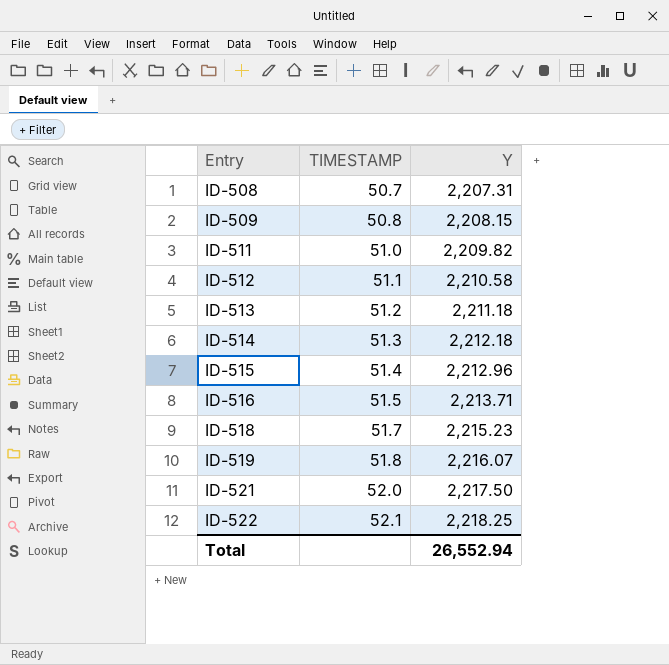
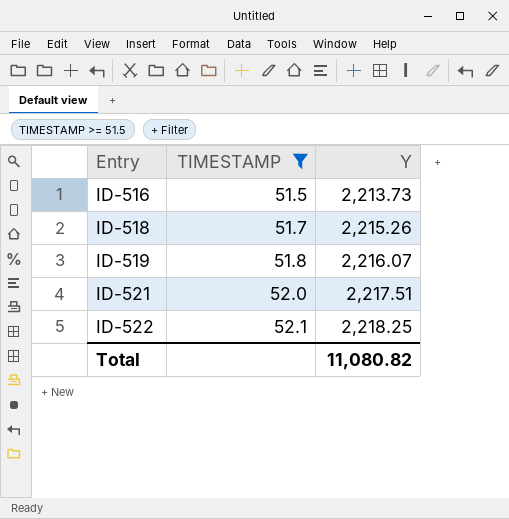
filter: none -> TIMESTAMP >= 51.5
ID-516 | Y: 2,213.71 -> 2,213.73
ID-518 | Y: 2,215.23 -> 2,215.26
ID-521 | Y: 2,217.50 -> 2,217.51
Total | Y: 26,552.94 -> 11,080.82

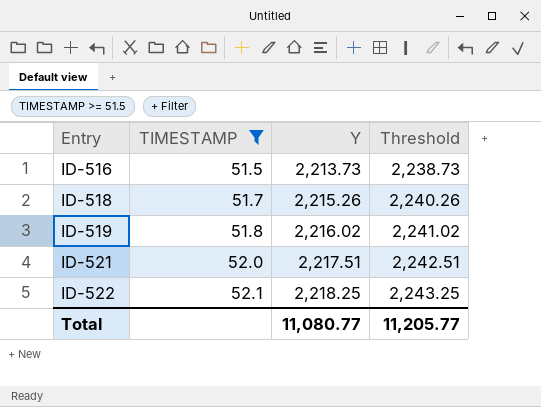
column Threshold | formula: none -> [Y] + 25
ID-519 | Y: 2,216.07 -> 2,216.02
Total | Y: 11,080.82 -> 11,080.77

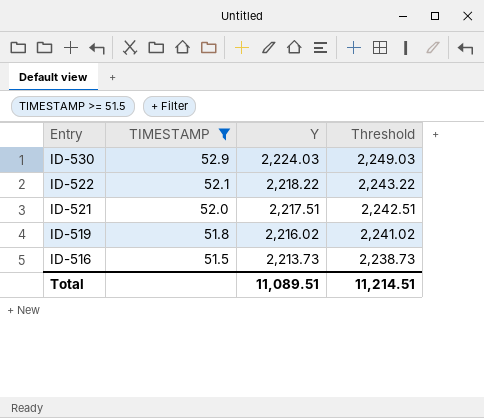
row order: Entry ascending -> Entry descending
row ID-518: 51.7 | 2,215.26 | 2,240.26 -> none
row ID-530: none -> 52.9 | 2,224.03 | 2,249.03
ID-522 | Y: 2,218.25 -> 2,218.22
ID-522 | Threshold: 2,243.25 -> 2,243.22
Total | Y: 11,080.77 -> 11,089.51
Total | Threshold: 11,205.77 -> 11,214.51

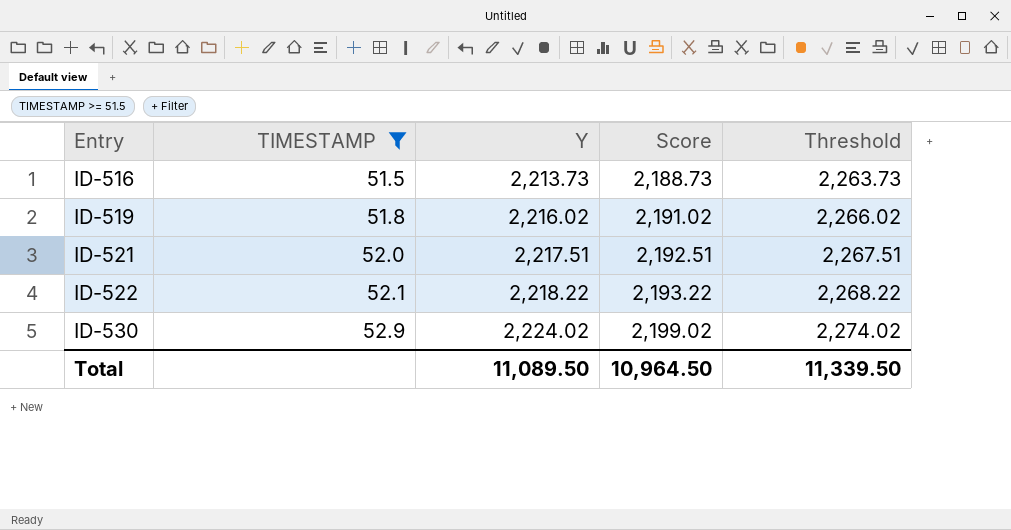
row order: Entry descending -> Entry ascending
column Score | formula: none -> [Y] - 25
column Threshold | formula: [Y] + 25 -> [Y] + 50
ID-530 | Y: 2,224.03 -> 2,224.02
Total | Y: 11,089.51 -> 11,089.50
Total | Threshold: 11,214.51 -> 11,339.50

